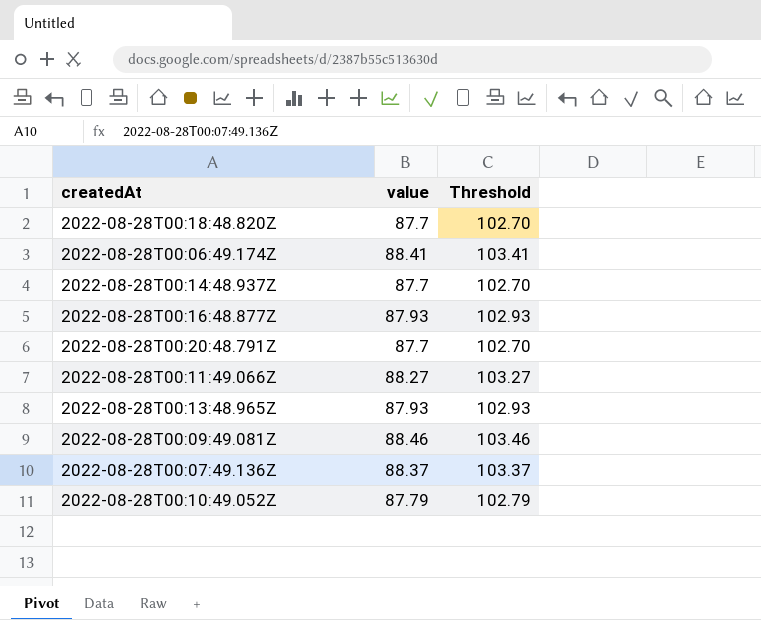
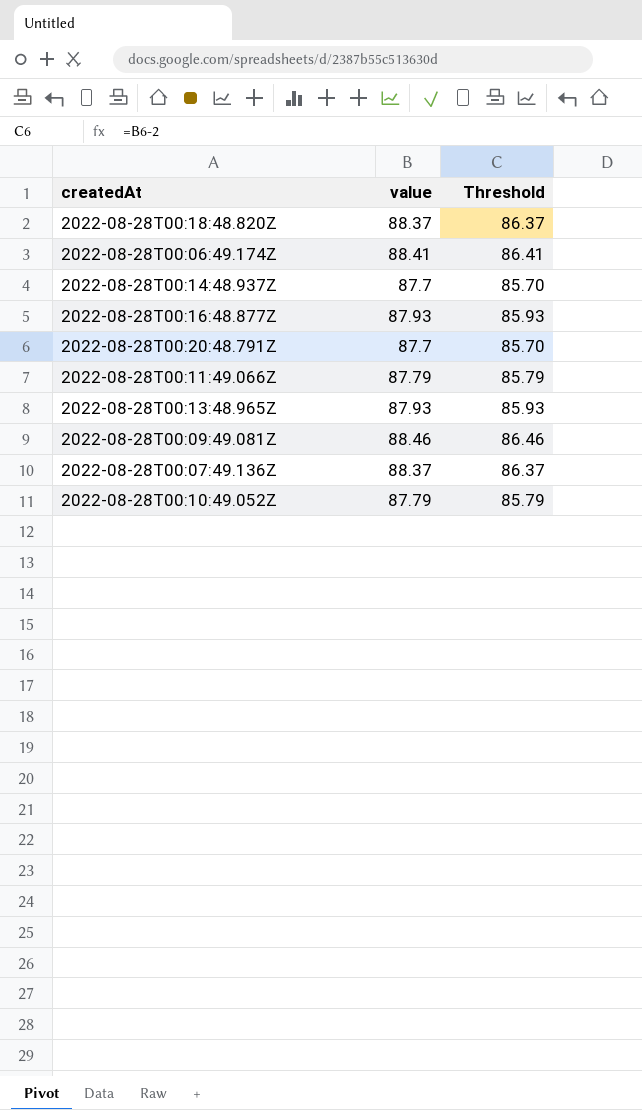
column Threshold | formula: [value] + 15 -> [value] - 2
2022-08-28T00:18:48.820Z | value: 87.7 -> 88.37
2022-08-28T00:11:49.066Z | value: 88.27 -> 87.79

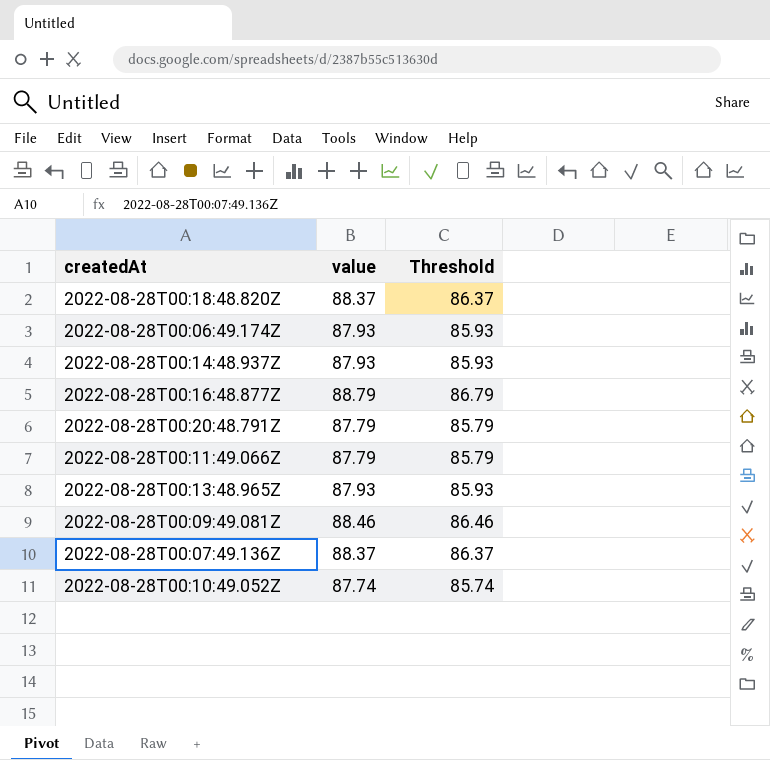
2022-08-28T00:06:49.174Z | value: 88.41 -> 87.93
2022-08-28T00:06:49.174Z | Threshold: 86.41 -> 85.93
2022-08-28T00:14:48.937Z | value: 87.7 -> 87.93
2022-08-28T00:14:48.937Z | Threshold: 85.70 -> 85.93
2022-08-28T00:16:48.877Z | value: 87.93 -> 88.79
2022-08-28T00:16:48.877Z | Threshold: 85.93 -> 86.79
2022-08-28T00:20:48.791Z | value: 87.7 -> 87.79
2022-08-28T00:20:48.791Z | Threshold: 85.70 -> 85.79
2022-08-28T00:10:49.052Z | value: 87.79 -> 87.74
2022-08-28T00:10:49.052Z | Threshold: 85.79 -> 85.74

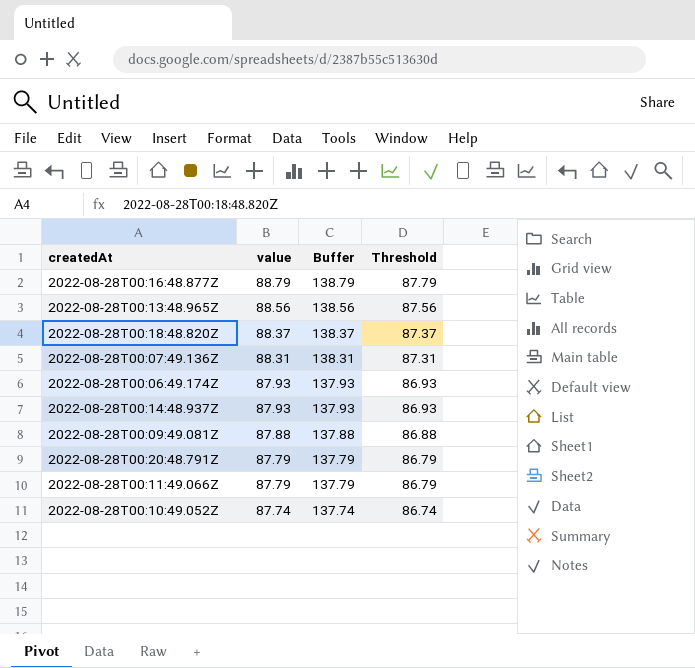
row order: none -> value descending
column Buffer | formula: none -> [value] + 50
column Threshold | formula: [value] - 2 -> [value] - 1
2022-08-28T00:13:48.965Z | value: 87.93 -> 88.56
2022-08-28T00:07:49.136Z | value: 88.37 -> 88.31
2022-08-28T00:09:49.081Z | value: 88.46 -> 87.88

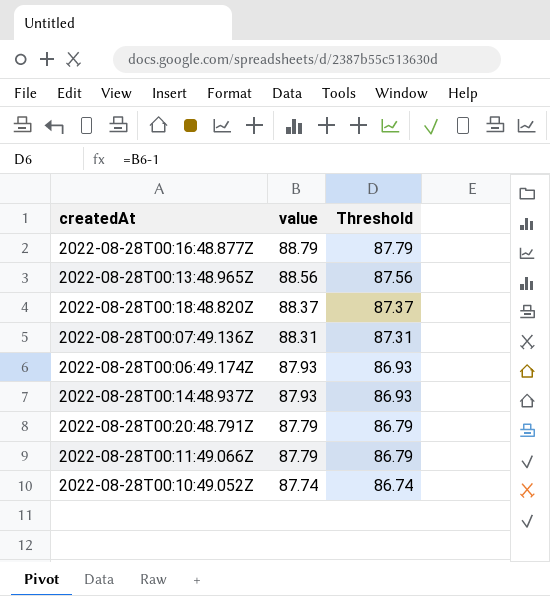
column Buffer | formula: [value] + 50 -> none
row 2022-08-28T00:09:49.081Z: 87.88 | 137.88 | 86.88 -> none

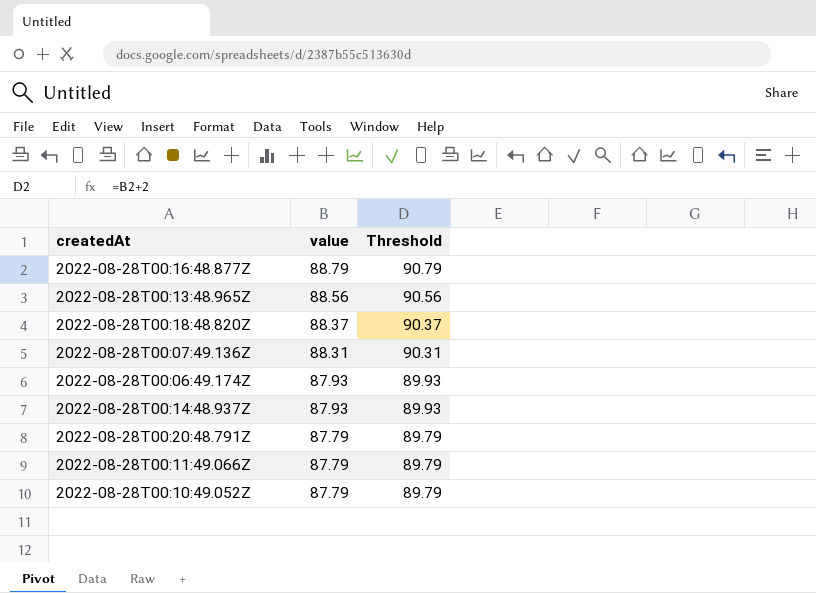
column Threshold | formula: [value] - 1 -> [value] + 2
2022-08-28T00:10:49.052Z | value: 87.74 -> 87.79

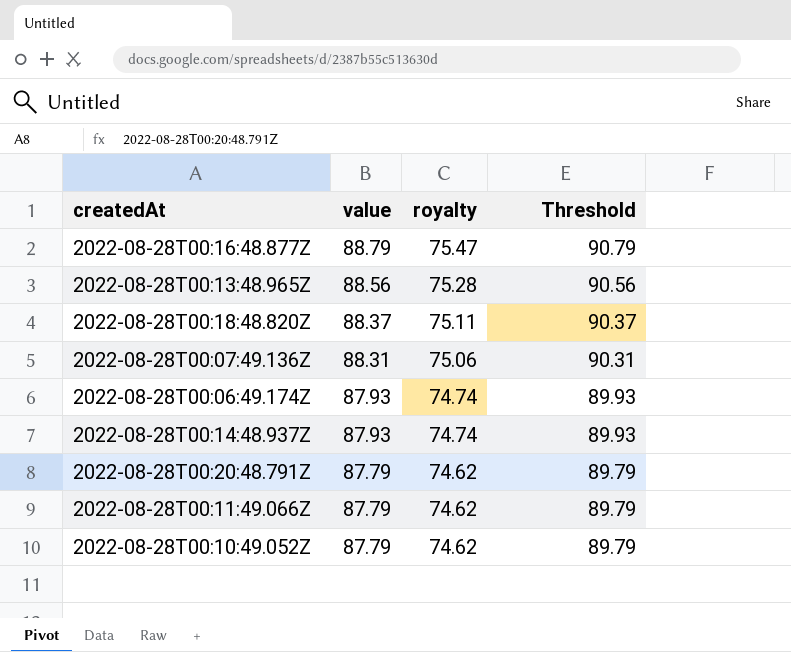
column royalty | formula: none -> [value] * 0.85

